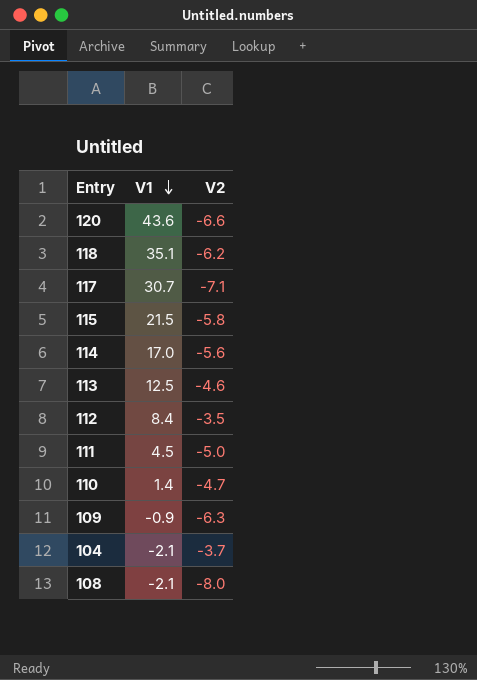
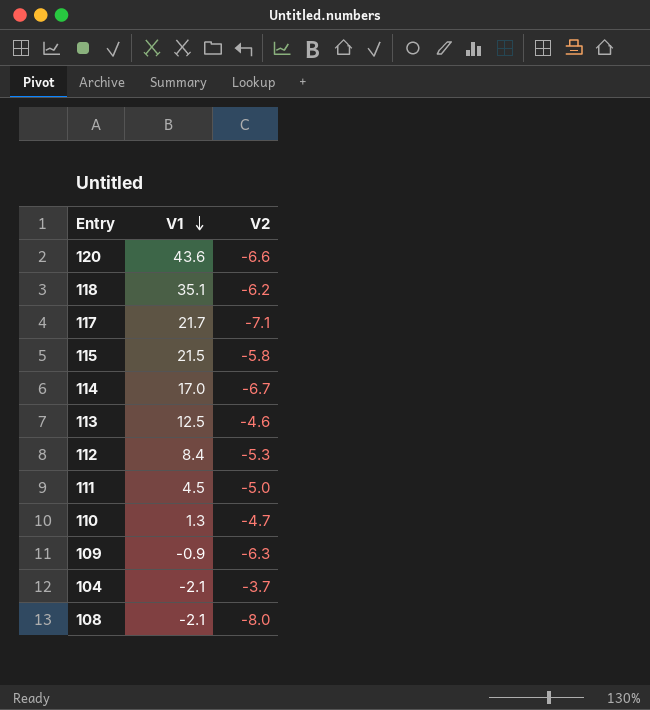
117 | V1: 30.7 -> 21.7
114 | V2: -5.6 -> -6.7
112 | V2: -3.5 -> -5.3
110 | V1: 1.4 -> 1.3

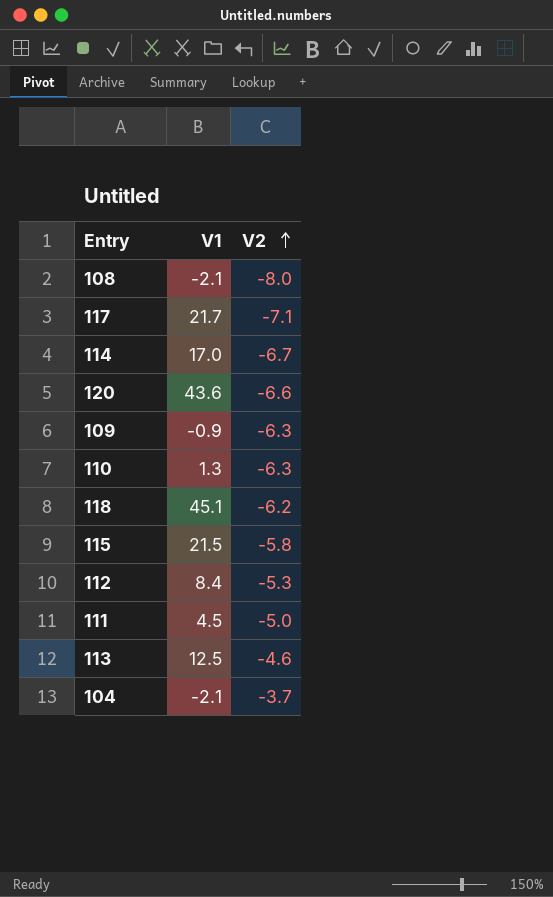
row order: V1 descending -> V2 ascending
110 | V2: -4.7 -> -6.3
118 | V1: 35.1 -> 45.1

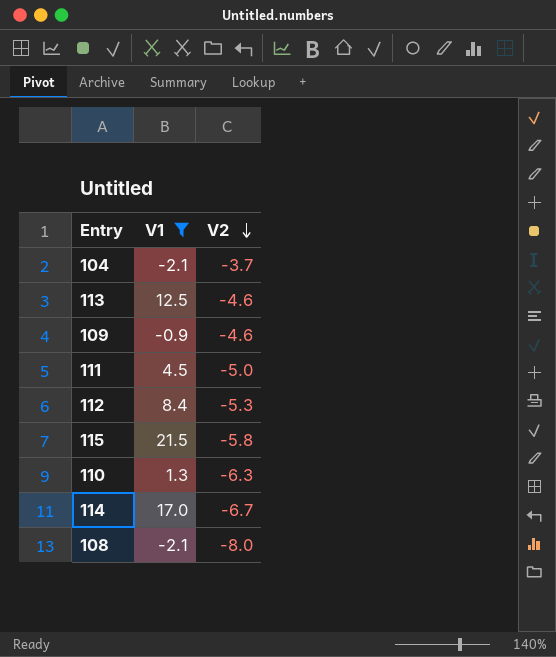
filter: none -> V1 <= 21.5
row order: V2 ascending -> V2 descending
109 | V2: -6.3 -> -4.6

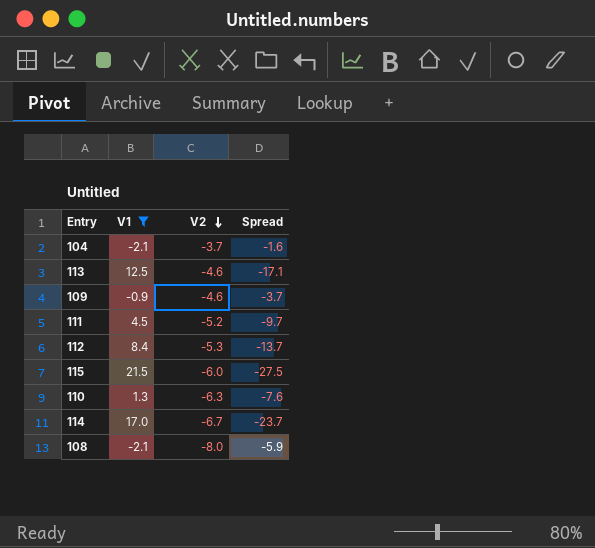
column Spread | formula: none -> [V2] - [V1]
111 | V2: -5.0 -> -5.2
115 | V2: -5.8 -> -6.0

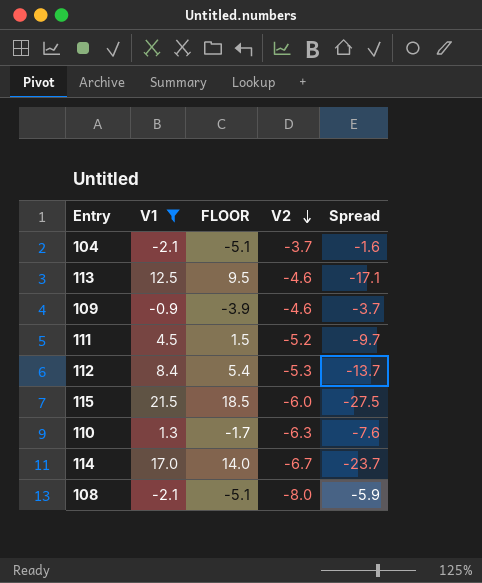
column FLOOR | formula: none -> [V1] - 3

